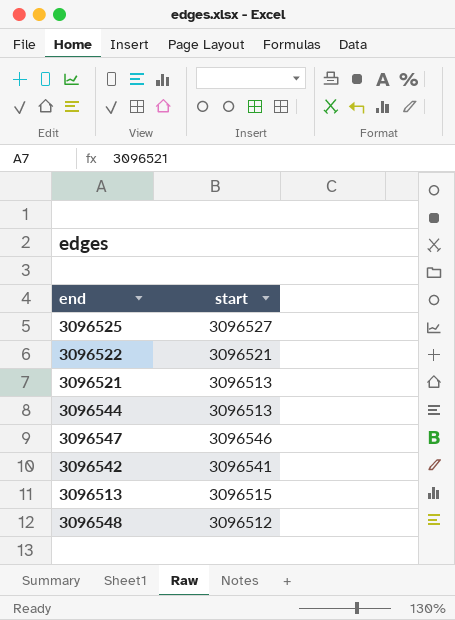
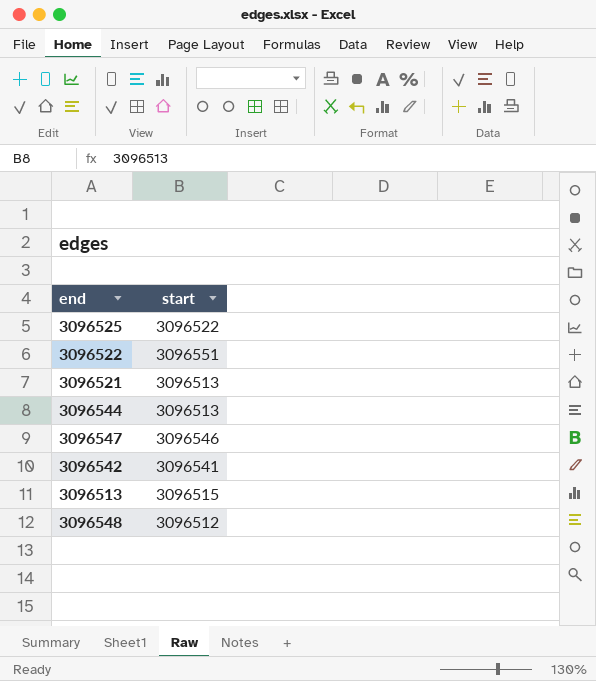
3096525 | start: 3096527 -> 3096522
3096522 | start: 3096521 -> 3096551

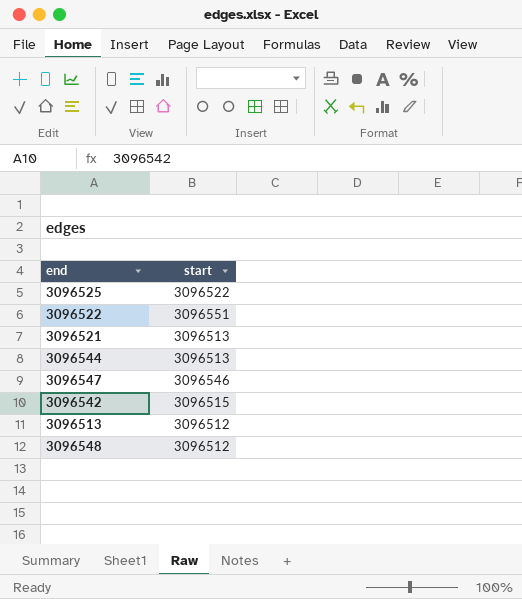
3096542 | start: 3096541 -> 3096515
3096513 | start: 3096515 -> 3096512

